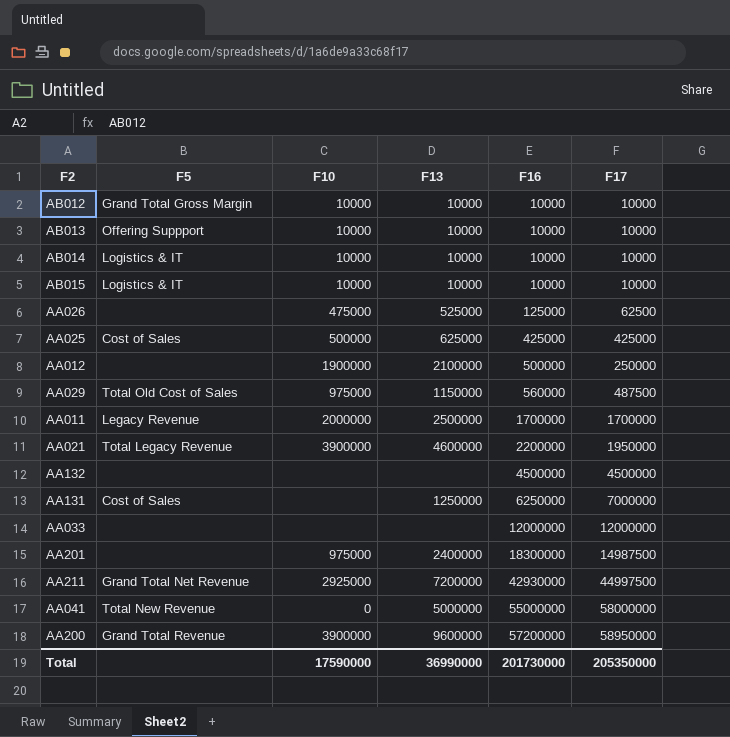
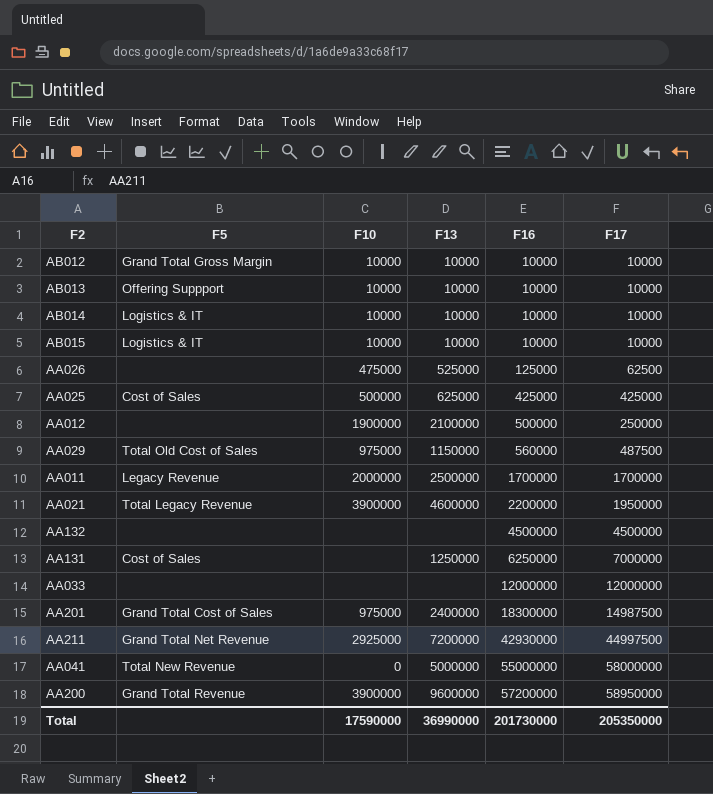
AA201 | F5: none -> Grand Total Cost of Sales

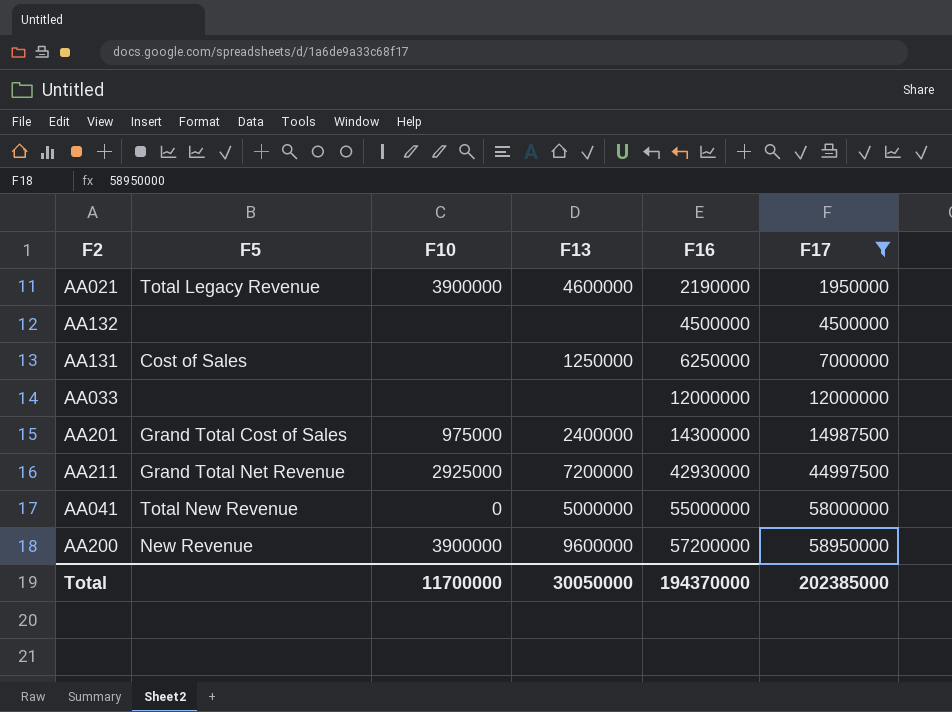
filter: none -> F17 >= 1950000
AA021 | F16: 2200000 -> 2190000
AA201 | F16: 18300000 -> 14300000
AA200 | F5: Grand Total Revenue -> New Revenue
Total | F10: 17590000 -> 11700000
Total | F13: 36990000 -> 30050000
Total | F16: 201730000 -> 194370000
Total | F17: 205350000 -> 202385000

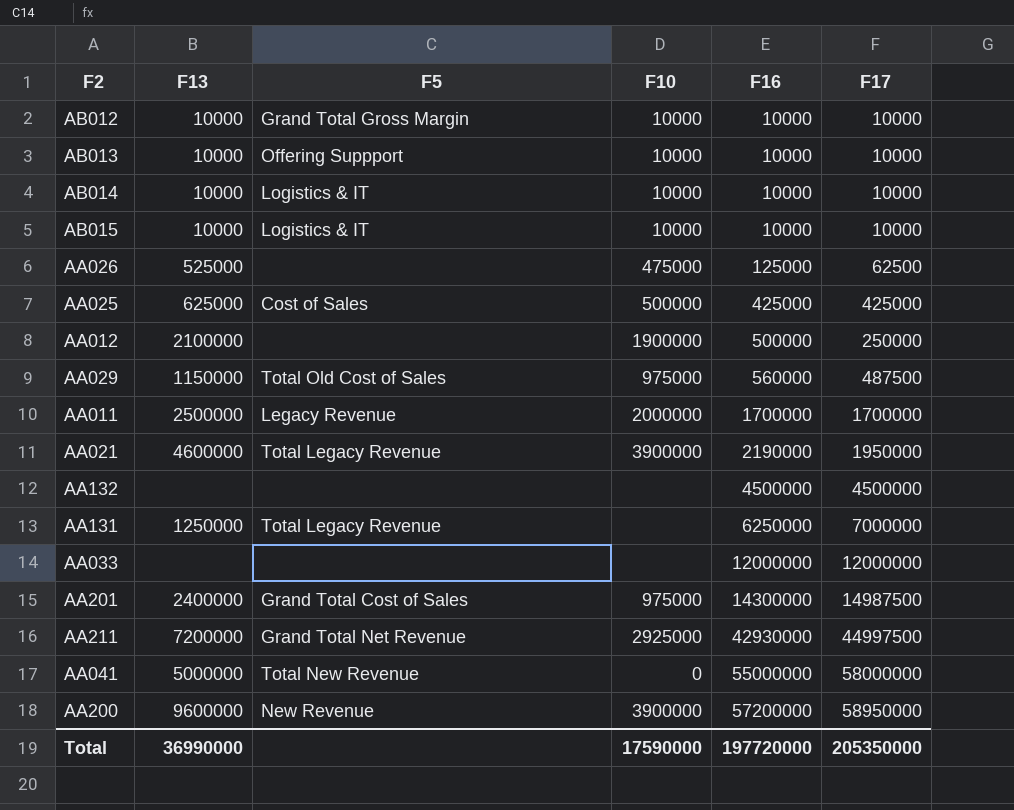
filter: F17 >= 1950000 -> none
column F13 | position: 4 -> 2
AA131 | F5: Cost of Sales -> Total Legacy Revenue
Total | F13: 30050000 -> 36990000
Total | F10: 11700000 -> 17590000
Total | F16: 194370000 -> 197720000
Total | F17: 202385000 -> 205350000

